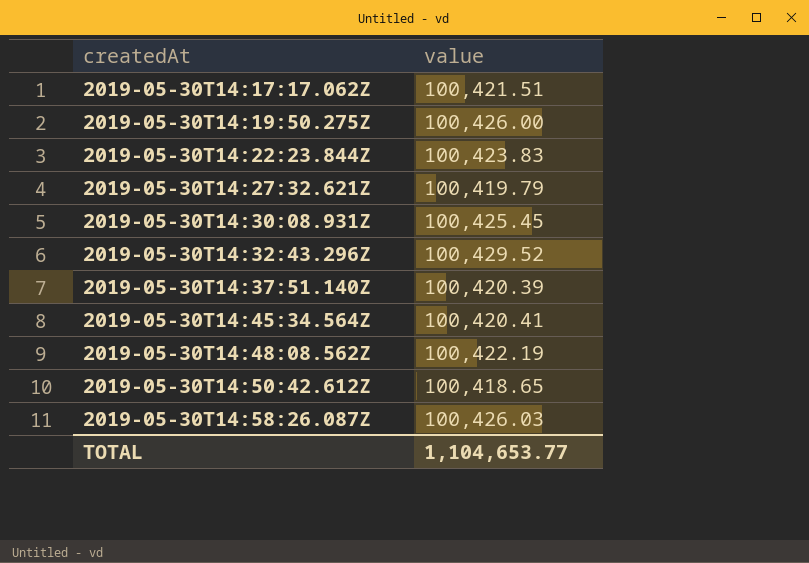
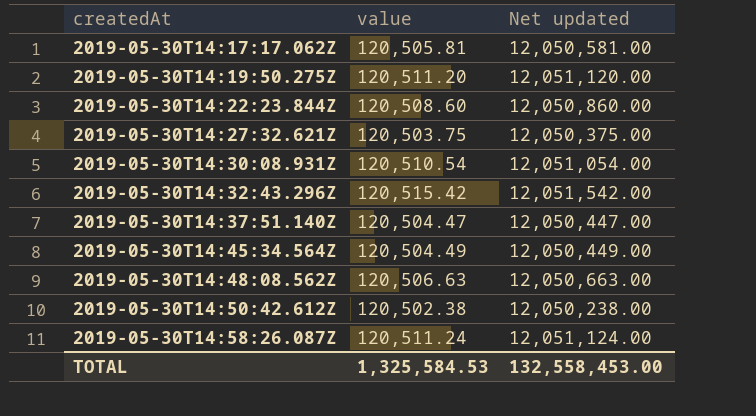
column Net updated | formula: none -> [value] * 100
2019-05-30T14:17:17.062Z | value: 100,421.51 -> 120,505.81
2019-05-30T14:19:50.275Z | value: 100,426.00 -> 120,511.20
2019-05-30T14:22:23.844Z | value: 100,423.83 -> 120,508.60
2019-05-30T14:27:32.621Z | value: 100,419.79 -> 120,503.75
2019-05-30T14:30:08.931Z | value: 100,425.45 -> 120,510.54
2019-05-30T14:32:43.296Z | value: 100,429.52 -> 120,515.42
2019-05-30T14:37:51.140Z | value: 100,420.39 -> 120,504.47
2019-05-30T14:45:34.564Z | value: 100,420.41 -> 120,504.49
2019-05-30T14:48:08.562Z | value: 100,422.19 -> 120,506.63
2019-05-30T14:50:42.612Z | value: 100,418.65 -> 120,502.38
2019-05-30T14:58:26.087Z | value: 100,426.03 -> 120,511.24
TOTAL | value: 1,104,653.77 -> 1,325,584.53

